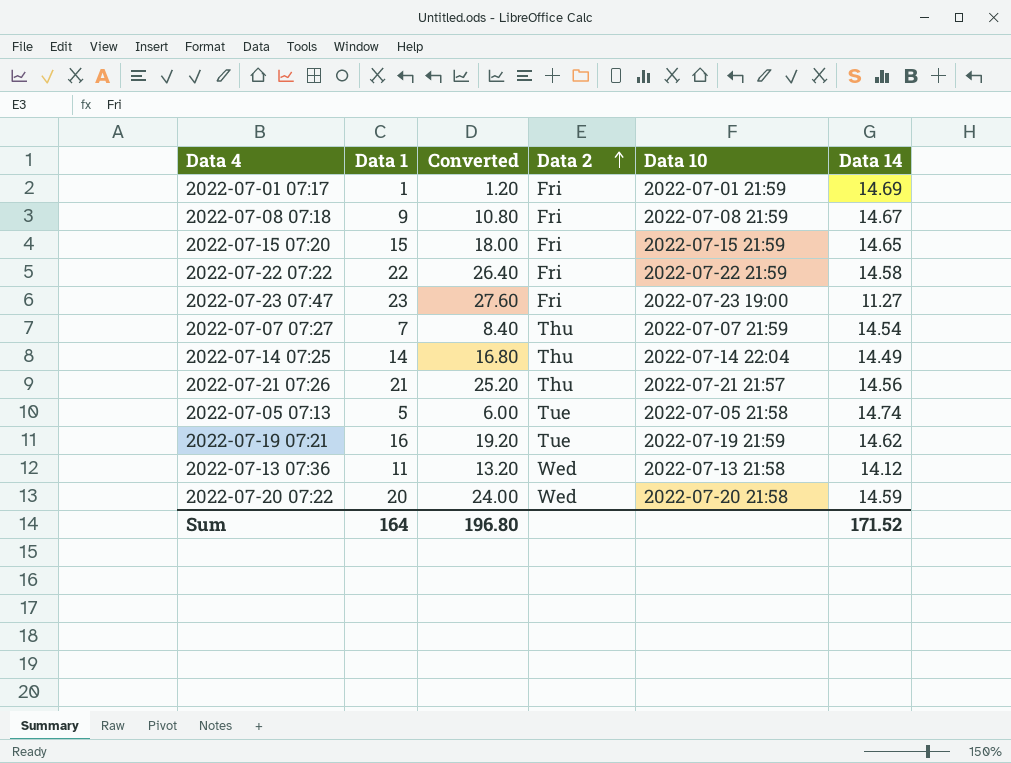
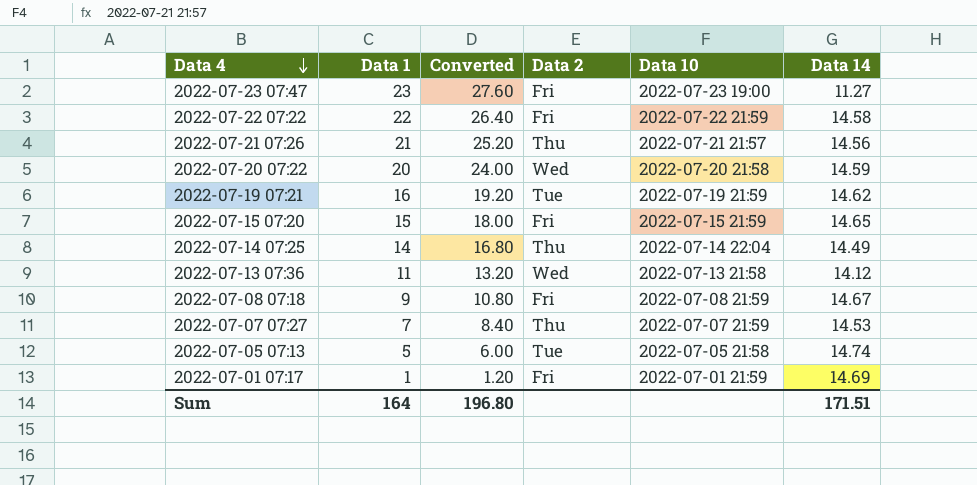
row order: Data 2 ascending -> Data 4 descending
2022-07-07 07:27 | Data 14: 14.54 -> 14.53
Sum | Data 14: 171.52 -> 171.51

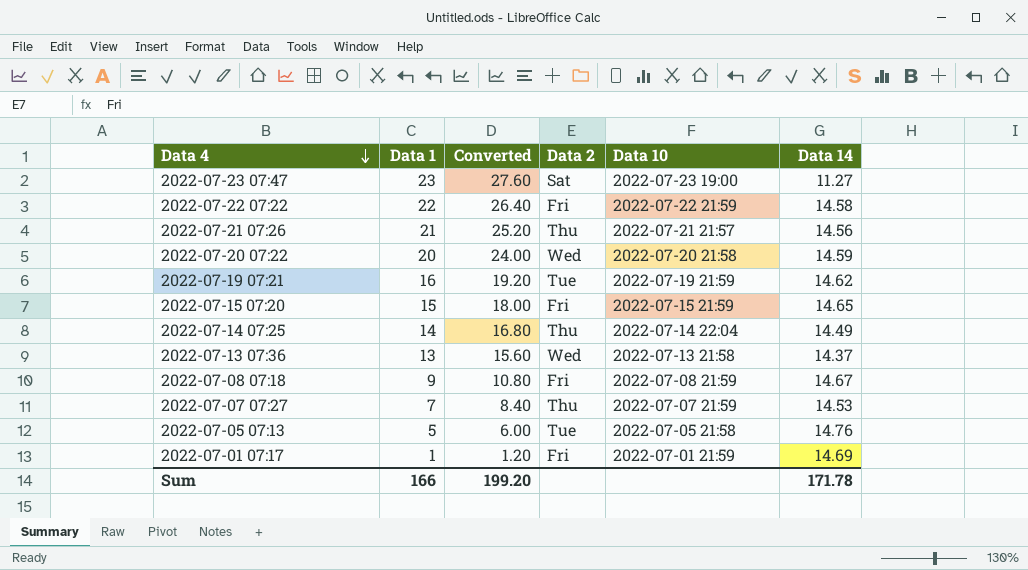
2022-07-23 07:47 | Data 2: Fri -> Sat
2022-07-13 07:36 | Data 1: 11 -> 13
2022-07-13 07:36 | Converted: 13.20 -> 15.60
2022-07-13 07:36 | Data 14: 14.12 -> 14.37
2022-07-05 07:13 | Data 14: 14.74 -> 14.76
Sum | Data 1: 164 -> 166
Sum | Converted: 196.80 -> 199.20
Sum | Data 14: 171.51 -> 171.78

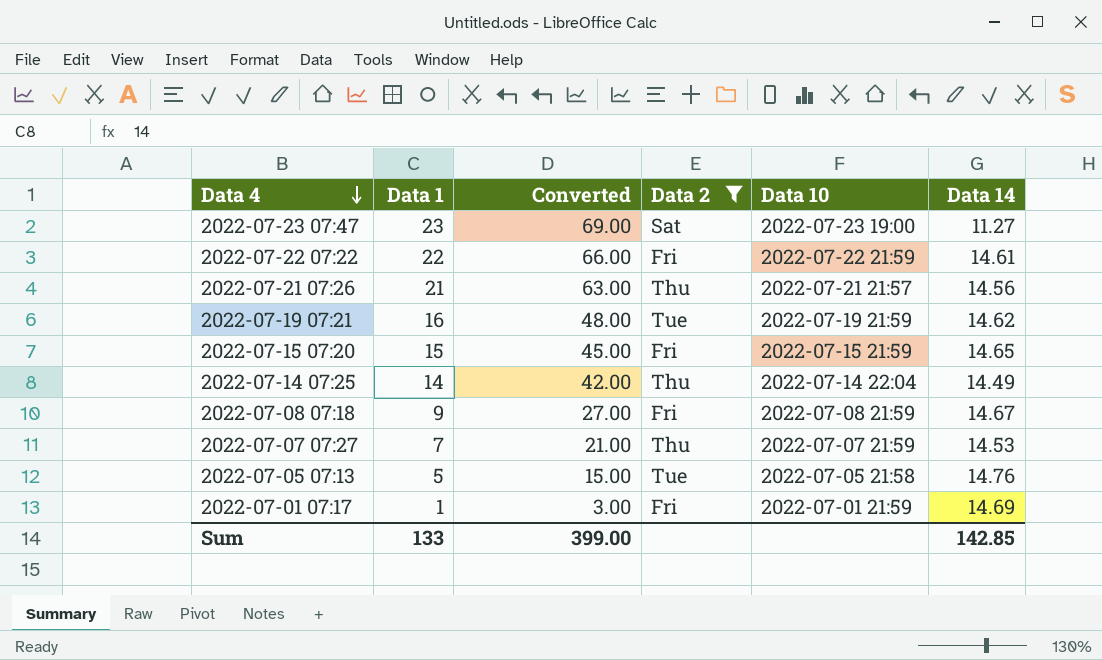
filter: none -> Data 2 != Wed
column Converted | formula: [Data 1] * 1.2 -> [Data 1] * 3
2022-07-22 07:22 | Data 14: 14.58 -> 14.61
Sum | Data 1: 166 -> 133
Sum | Converted: 199.20 -> 399.00
Sum | Data 14: 171.78 -> 142.85

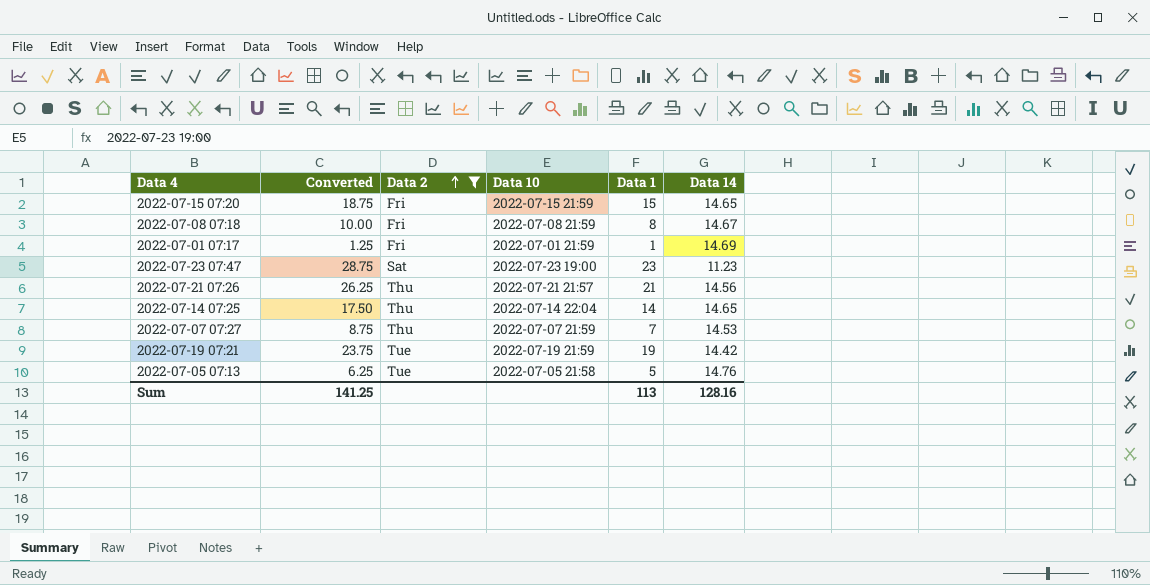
row order: Data 4 descending -> Data 2 ascending
column Converted | formula: [Data 1] * 3 -> [Data 1] * 1.25
column Data 1 | position: 2 -> 5
row 2022-07-22 07:22: 22 | 66.00 | Fri | 2022-07-22 21:59 | 14.61 -> none
2022-07-08 07:18 | Data 1: 9 -> 8
2022-07-23 07:47 | Data 14: 11.27 -> 11.23
2022-07-14 07:25 | Data 14: 14.49 -> 14.65
2022-07-19 07:21 | Data 1: 16 -> 19
2022-07-19 07:21 | Data 14: 14.62 -> 14.42
Sum | Converted: 399.00 -> 141.25
Sum | Data 1: 133 -> 113
Sum | Data 14: 142.85 -> 128.16

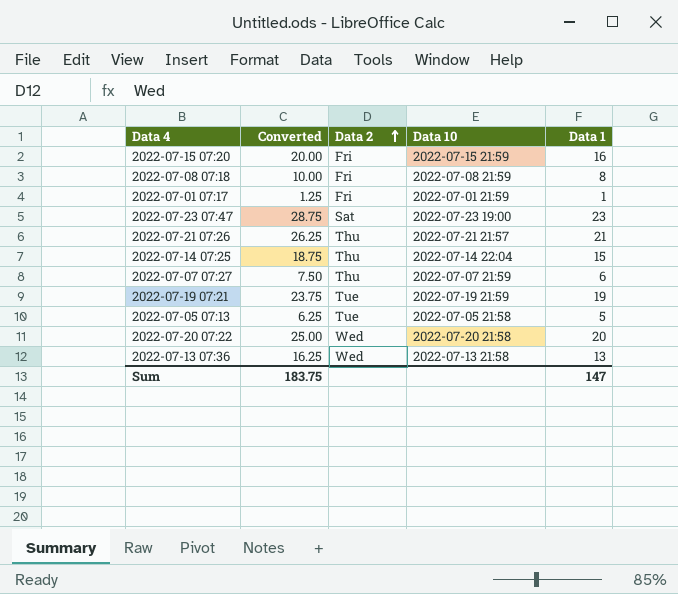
filter: Data 2 != Wed -> none
column Data 14 | position: 6 -> none
2022-07-15 07:20 | Converted: 18.75 -> 20.00
2022-07-15 07:20 | Data 1: 15 -> 16
2022-07-14 07:25 | Converted: 17.50 -> 18.75
2022-07-14 07:25 | Data 1: 14 -> 15
2022-07-07 07:27 | Converted: 8.75 -> 7.50
2022-07-07 07:27 | Data 1: 7 -> 6
Sum | Converted: 141.25 -> 183.75
Sum | Data 1: 113 -> 147

